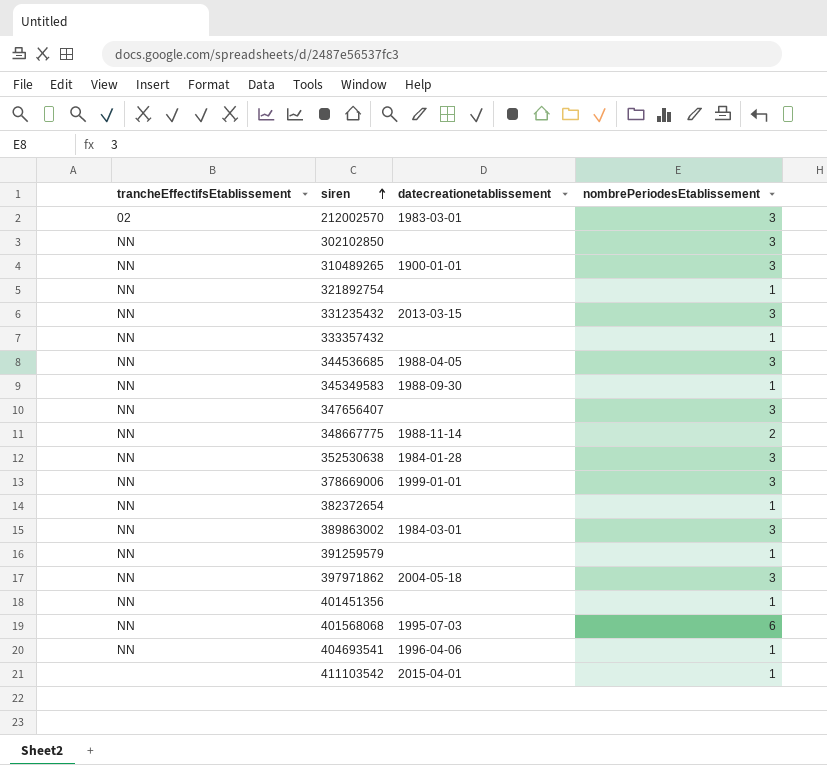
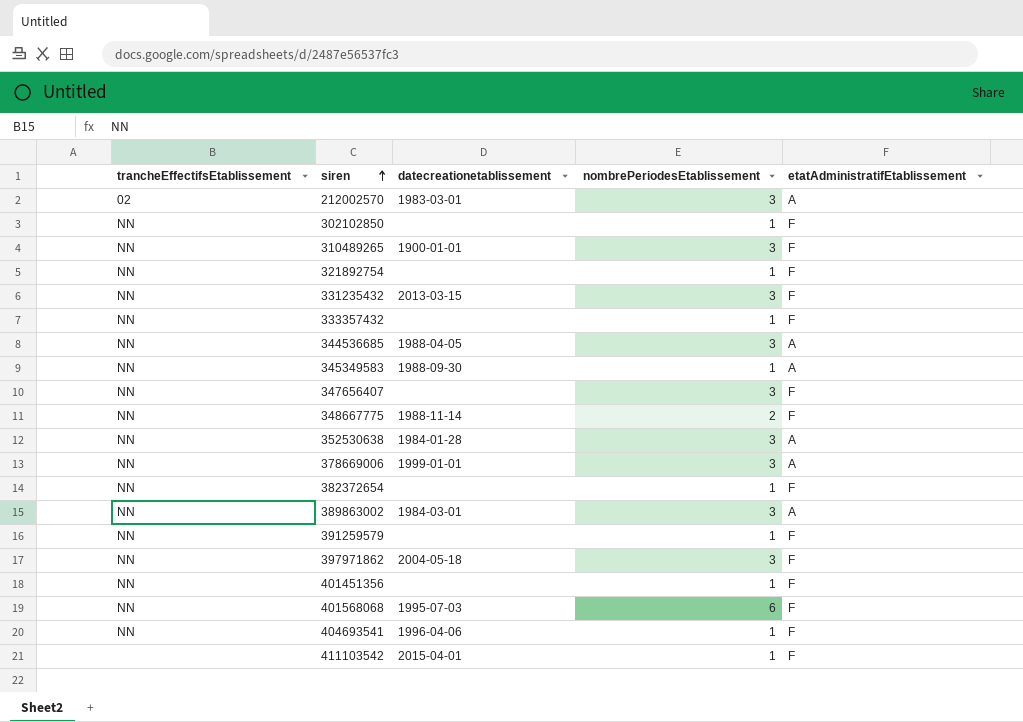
column etatAdministratifEtablissement | position: none -> 5
302102850 | nombrePeriodesEtablissement: 3 -> 1

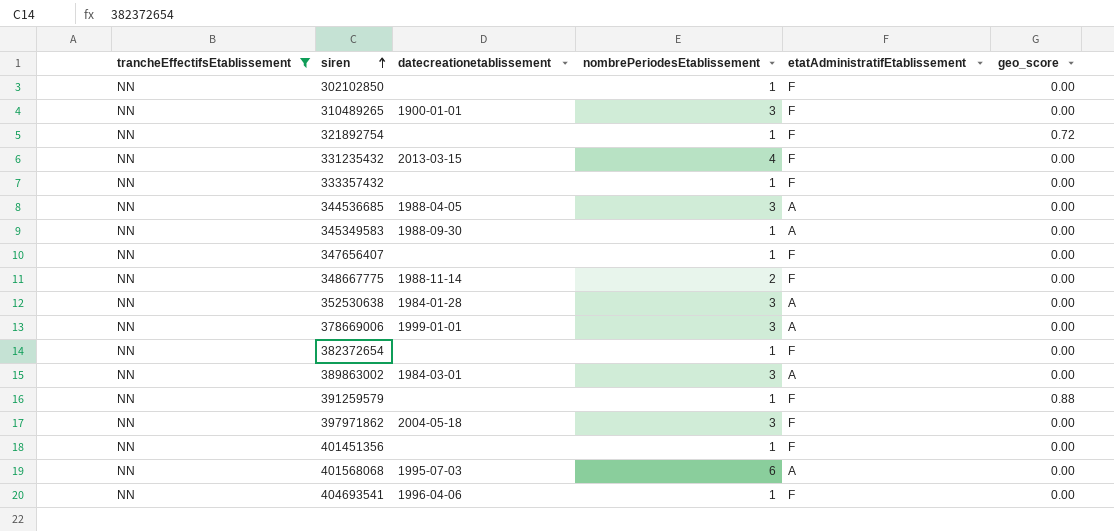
filter: none -> trancheEffectifsEtablissement = NN
column geo_score | position: none -> 6
331235432 | nombrePeriodesEtablissement: 3 -> 4
347656407 | nombrePeriodesEtablissement: 3 -> 1
401568068 | etatAdministratifEtablissement: F -> A

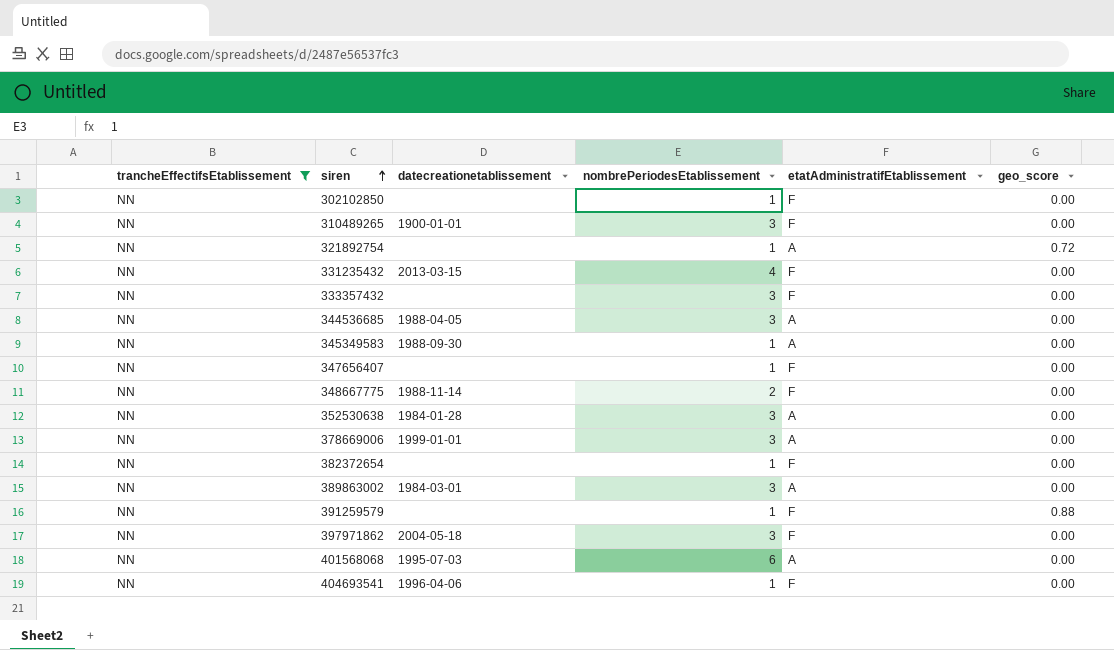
row 401451356: NN | none | 1 | F | 0.00 -> none
321892754 | etatAdministratifEtablissement: F -> A
333357432 | nombrePeriodesEtablissement: 1 -> 3

